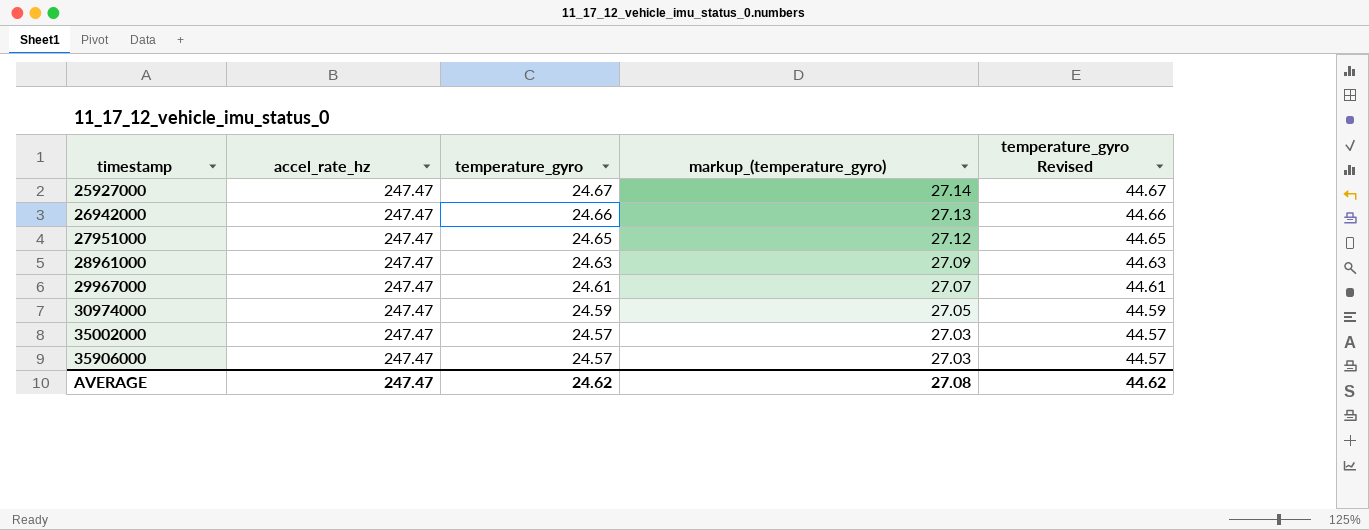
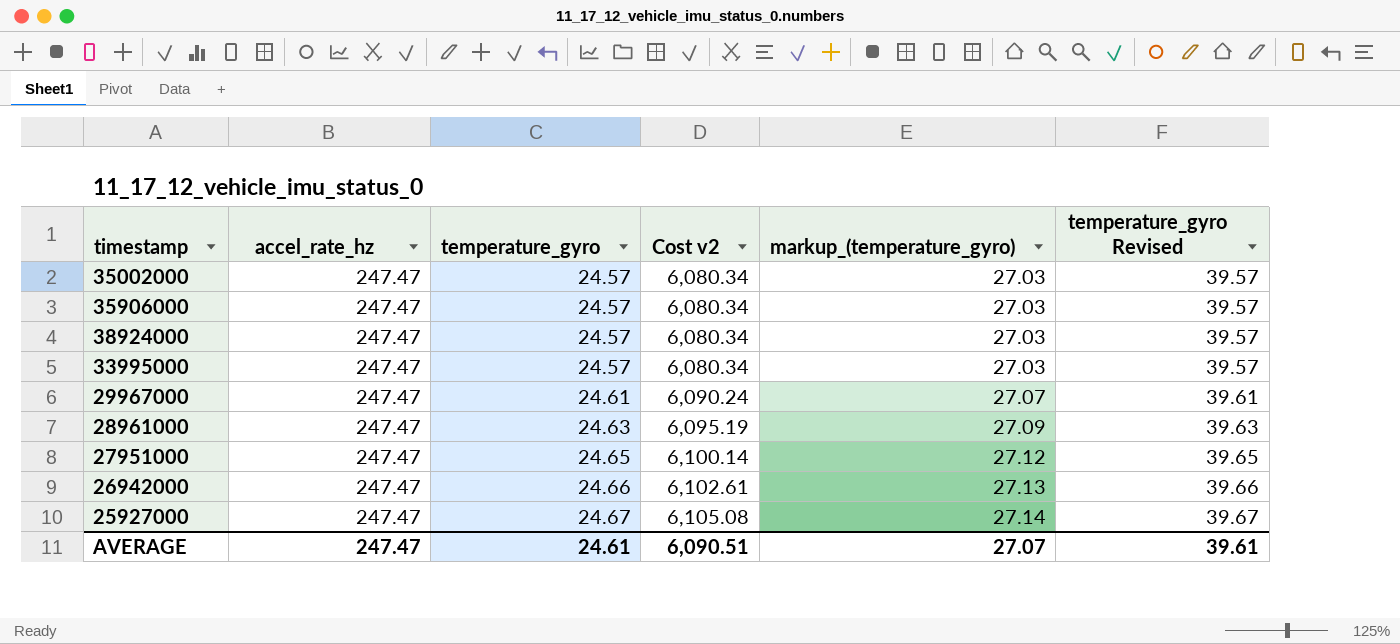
row order: timestamp ascending -> temperature_gyro ascending
column Cost v2 | formula: none -> [accel_rate_hz] * [temperature_gyro]
column temperature_gyro Revised | formula: [temperature_gyro] + 20 -> [temperature_gyro] + 15
row 30974000: 247.47 | 24.59 | 27.05 | 44.59 -> none
row 38924000: none -> 247.47 | 24.57 | 6,080.34 | 27.03 | 39.57
row 33995000: none -> 247.47 | 24.57 | 6,080.34 | 27.03 | 39.57
AVERAGE | temperature_gyro: 24.62 -> 24.61
AVERAGE | markup_(temperature_gyro): 27.08 -> 27.07
AVERAGE | temperature_gyro Revised: 44.62 -> 39.61

